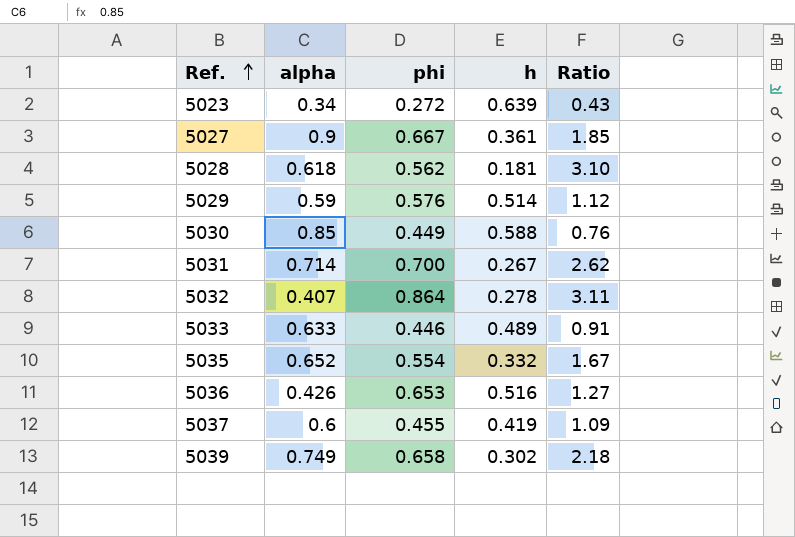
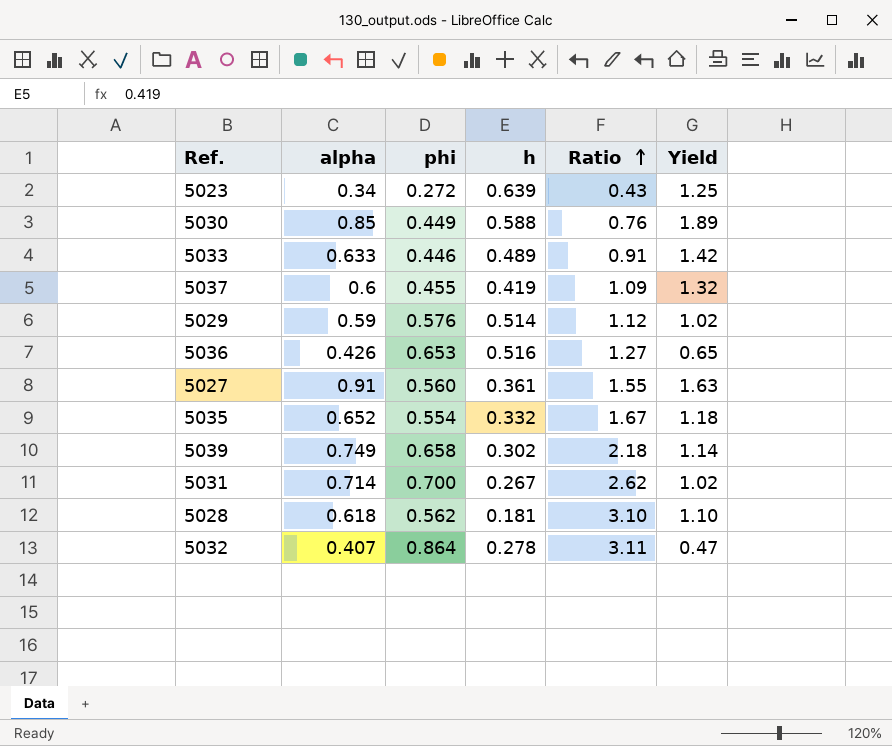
row order: Ref. ascending -> Ratio ascending
column Yield | formula: none -> [alpha] / [phi]
5027 | alpha: 0.9 -> 0.91
5027 | phi: 0.667 -> 0.560
5027 | Ratio: 1.85 -> 1.55

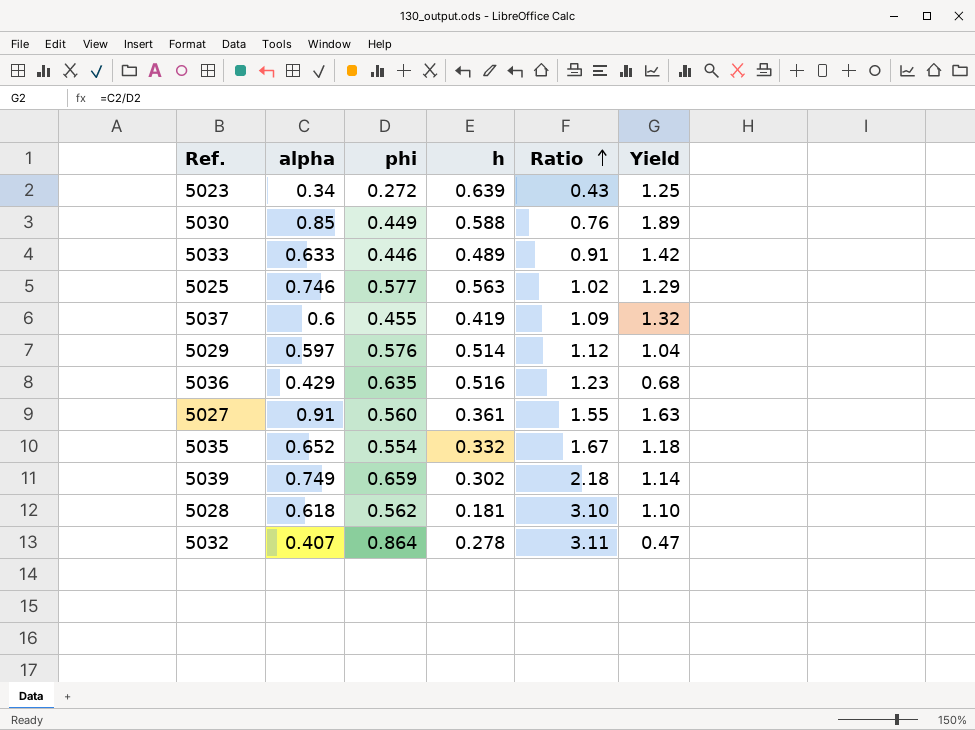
row 5031: 0.714 | 0.700 | 0.267 | 2.62 | 1.02 -> none
row 5025: none -> 0.746 | 0.577 | 0.563 | 1.02 | 1.29
5029 | alpha: 0.59 -> 0.597
5029 | Yield: 1.02 -> 1.04
5036 | alpha: 0.426 -> 0.429
5036 | phi: 0.653 -> 0.635
5036 | Ratio: 1.27 -> 1.23
5036 | Yield: 0.65 -> 0.68
5039 | phi: 0.658 -> 0.659

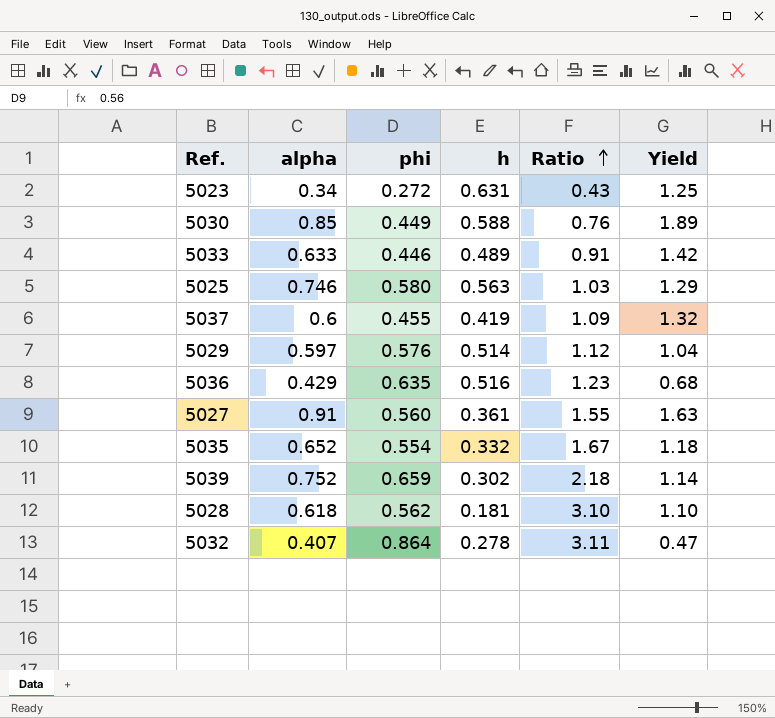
5023 | h: 0.639 -> 0.631
5025 | phi: 0.577 -> 0.580
5025 | Ratio: 1.02 -> 1.03
5039 | alpha: 0.749 -> 0.752

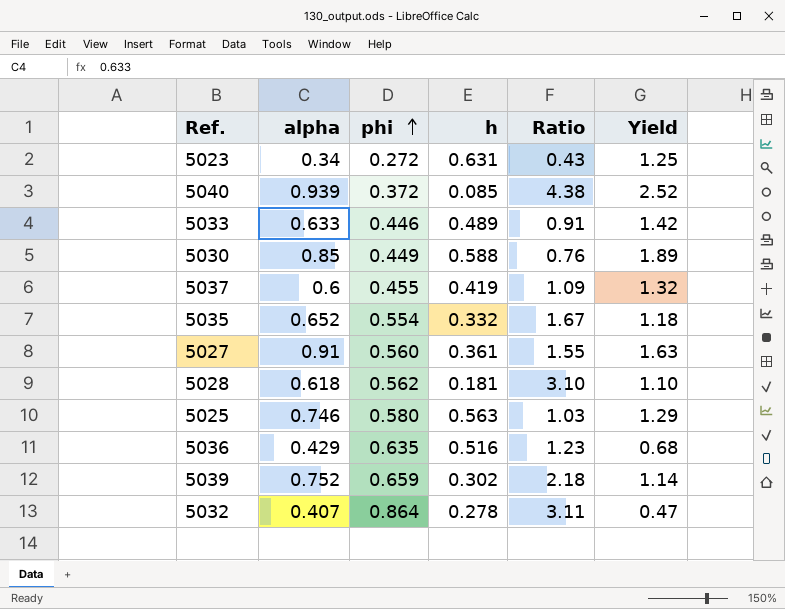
row order: Ratio ascending -> phi ascending
row 5029: 0.597 | 0.576 | 0.514 | 1.12 | 1.04 -> none
row 5040: none -> 0.939 | 0.372 | 0.085 | 4.38 | 2.52

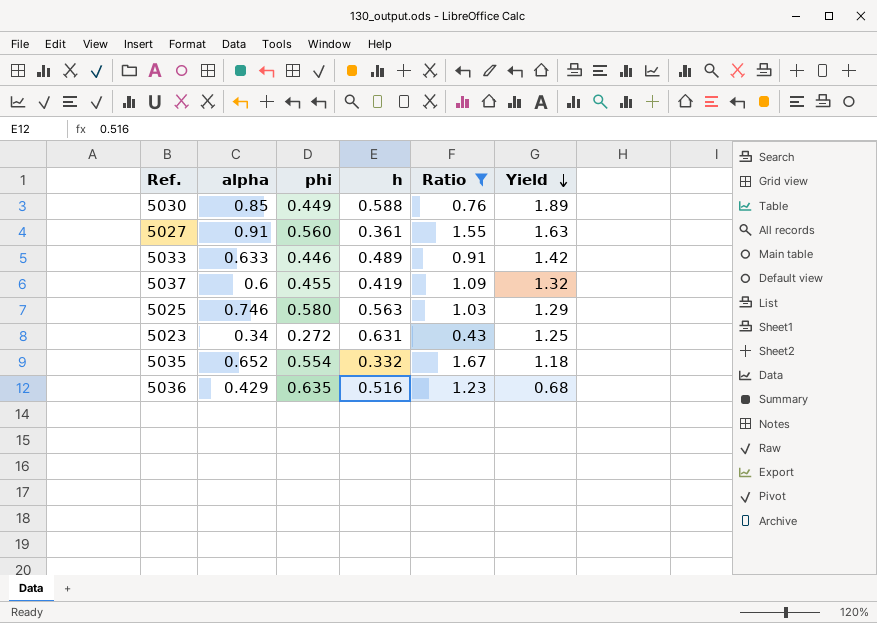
filter: none -> Ratio <= 1.67
row order: phi ascending -> Yield descending

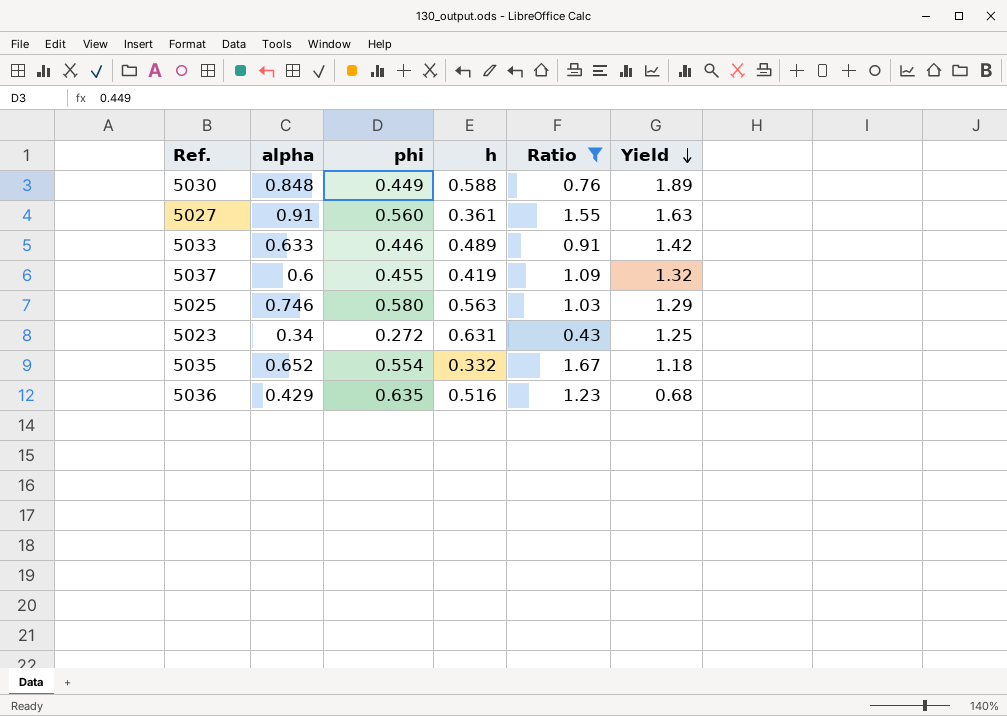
5030 | alpha: 0.85 -> 0.848

